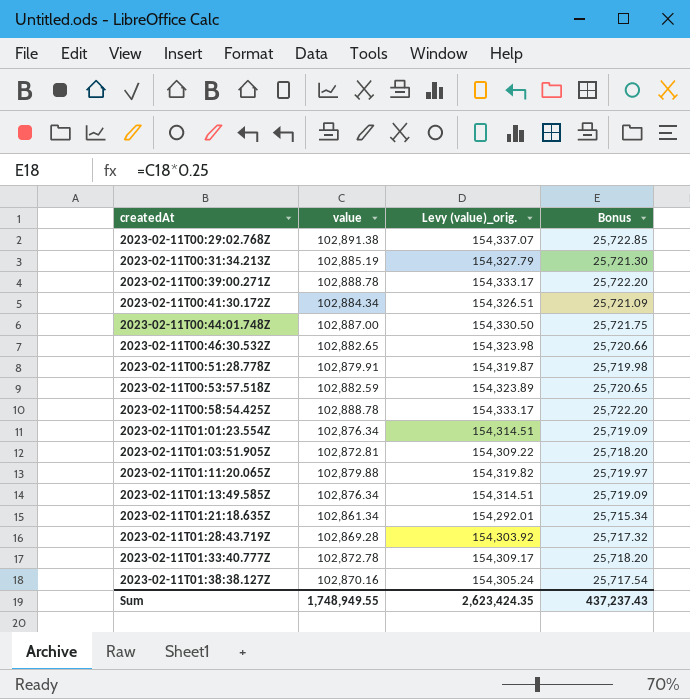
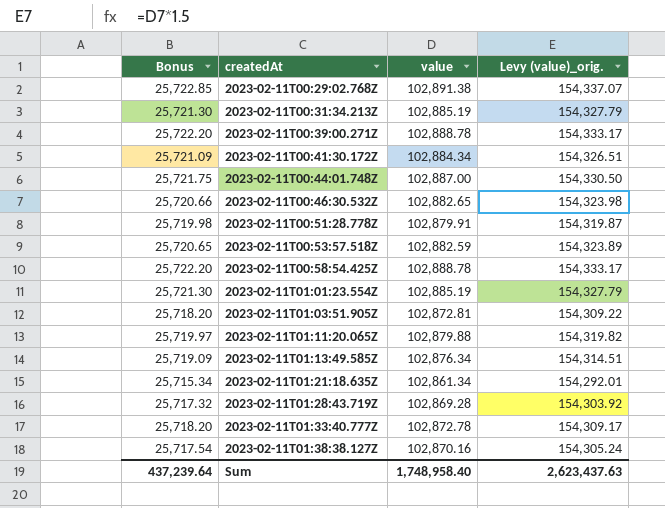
column Bonus | position: 4 -> 1
2023-02-11T01:01:23.554Z | Bonus: 25,719.09 -> 25,721.30
2023-02-11T01:01:23.554Z | value: 102,876.34 -> 102,885.19
2023-02-11T01:01:23.554Z | Levy (value)_orig.: 154,314.51 -> 154,327.79
Sum | Bonus: 437,237.43 -> 437,239.64
Sum | value: 1,748,949.55 -> 1,748,958.40
Sum | Levy (value)_orig.: 2,623,424.35 -> 2,623,437.63

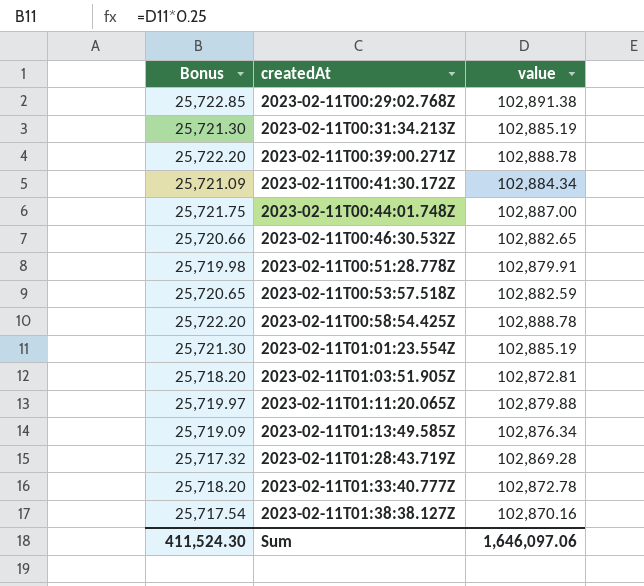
column Levy (value)_orig. | formula: [value] * 1.5 -> none
row 2023-02-11T01:21:18.635Z: 25,715.34 | 102,861.34 | 154,292.01 -> none
Sum | Bonus: 437,239.64 -> 411,524.30
Sum | value: 1,748,958.40 -> 1,646,097.06

